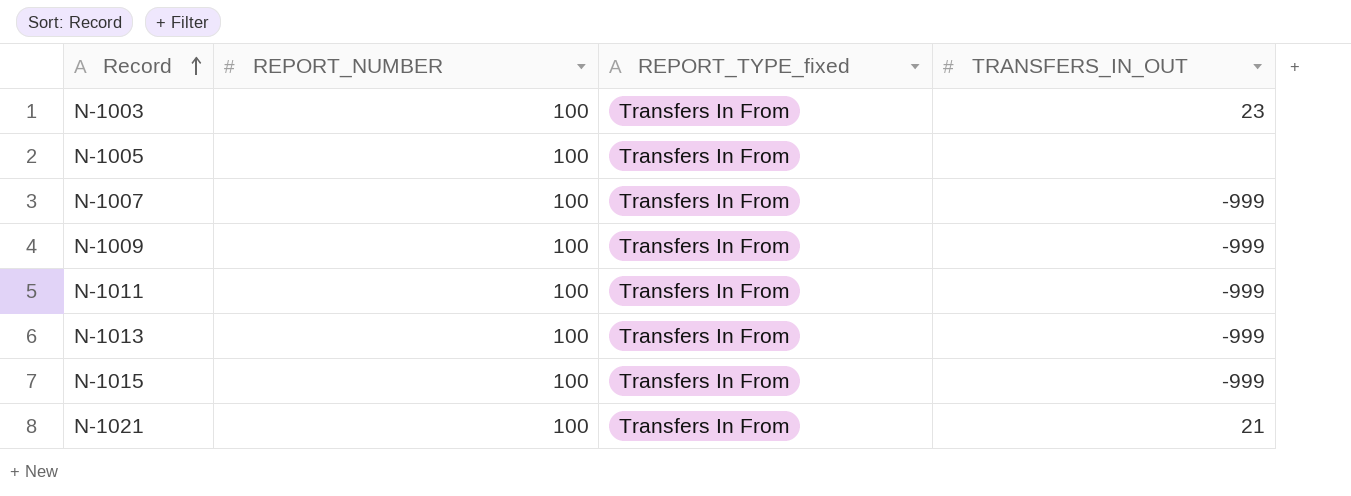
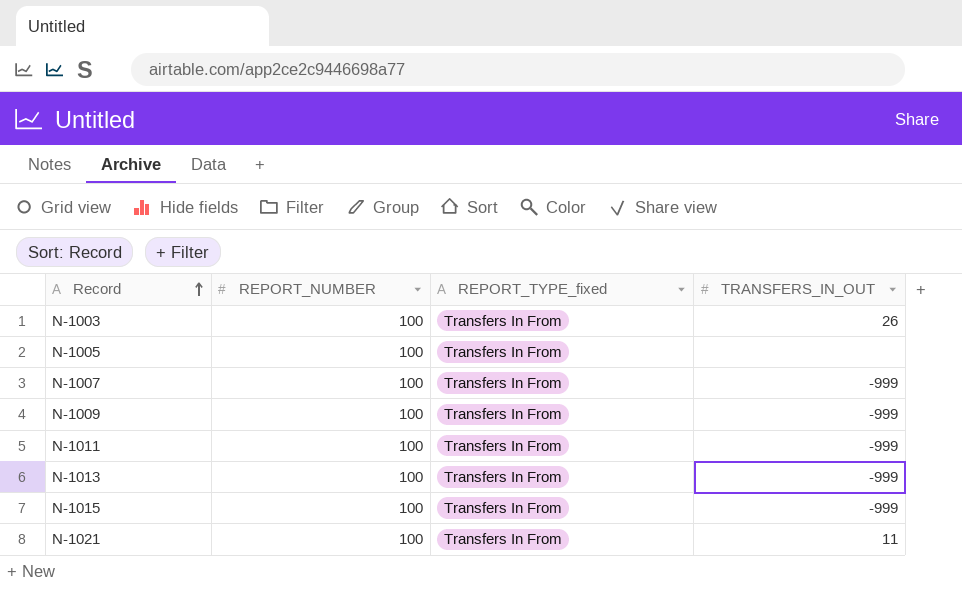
N-1003 | TRANSFERS_IN_OUT: 23 -> 26
N-1021 | TRANSFERS_IN_OUT: 21 -> 11

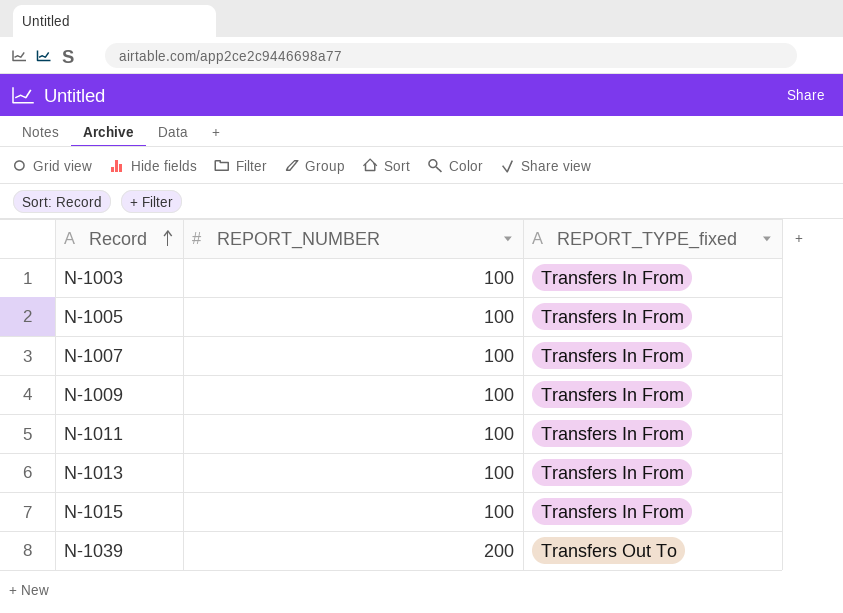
column TRANSFERS_IN_OUT | position: 4 -> none
row N-1021: 100 | Transfers In From | 11 -> none
row N-1039: none -> 200 | Transfers Out To

